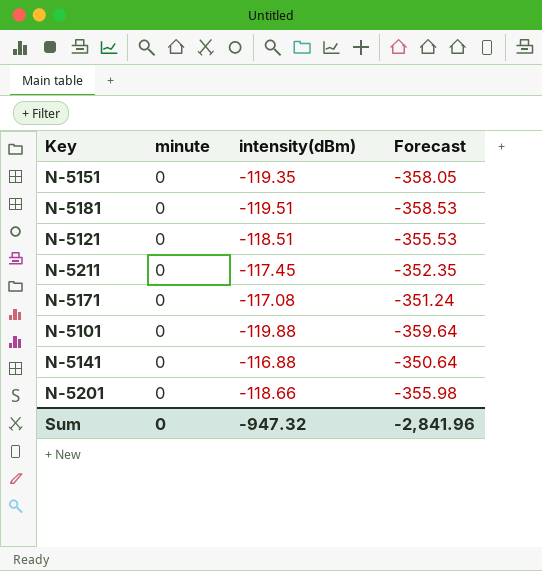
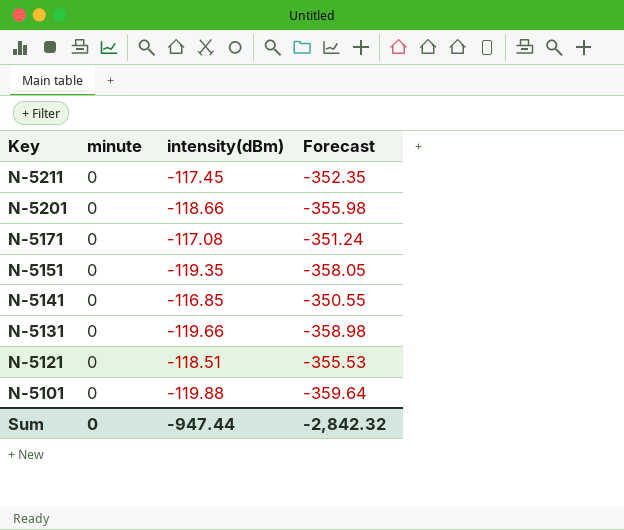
row order: none -> Key descending
row N-5181: 0 | -119.51 | -358.53 -> none
N-5141 | intensity(dBm): -116.88 -> -116.85
N-5141 | Forecast: -350.64 -> -350.55
row N-5131: none -> 0 | -119.66 | -358.98
Sum | intensity(dBm): -947.32 -> -947.44
Sum | Forecast: -2,841.96 -> -2,842.32

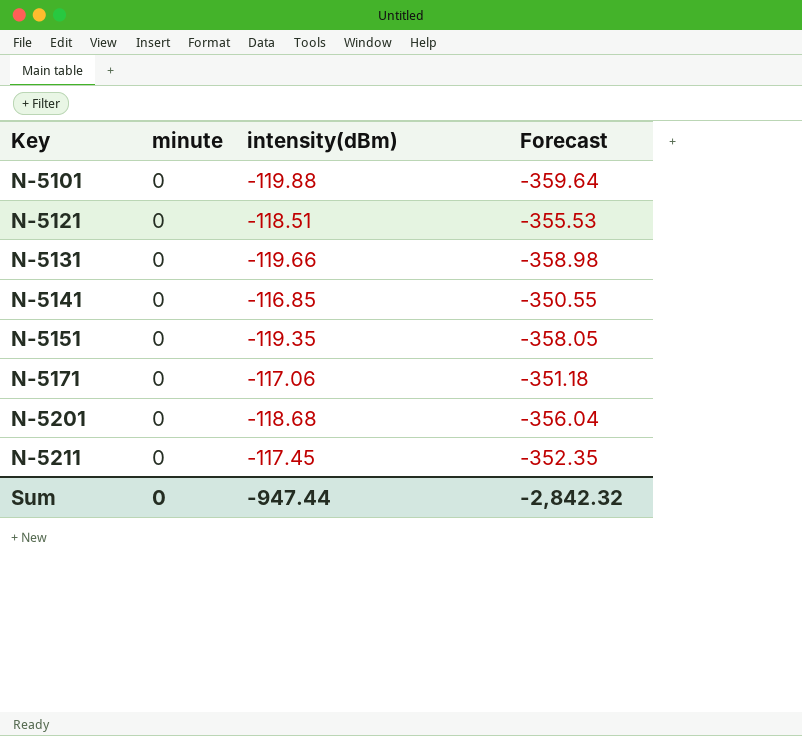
row order: Key descending -> Key ascending
N-5171 | intensity(dBm): -117.08 -> -117.06
N-5171 | Forecast: -351.24 -> -351.18
N-5201 | intensity(dBm): -118.66 -> -118.68
N-5201 | Forecast: -355.98 -> -356.04

